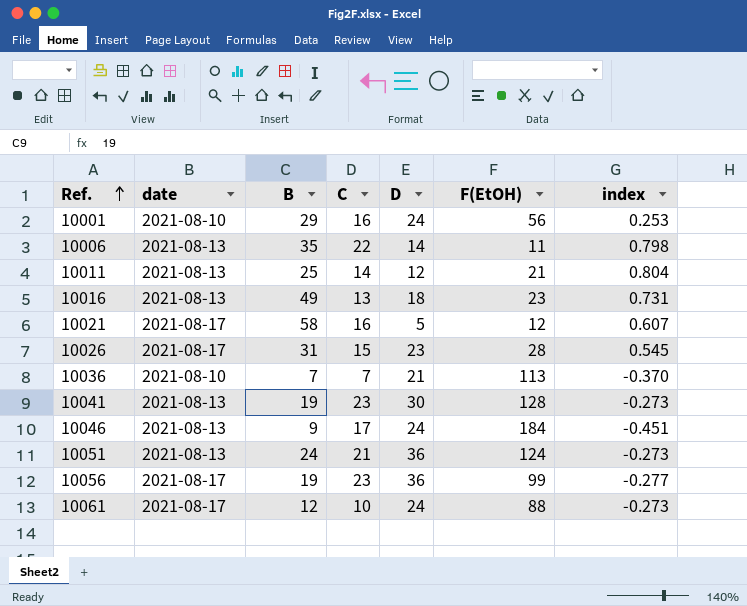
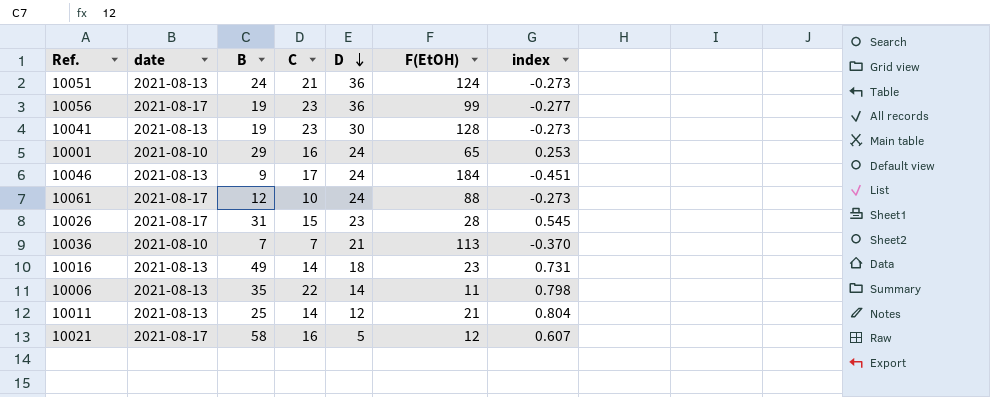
row order: Ref. ascending -> D descending
10001 | F(EtOH): 56 -> 65
10016 | C: 13 -> 14

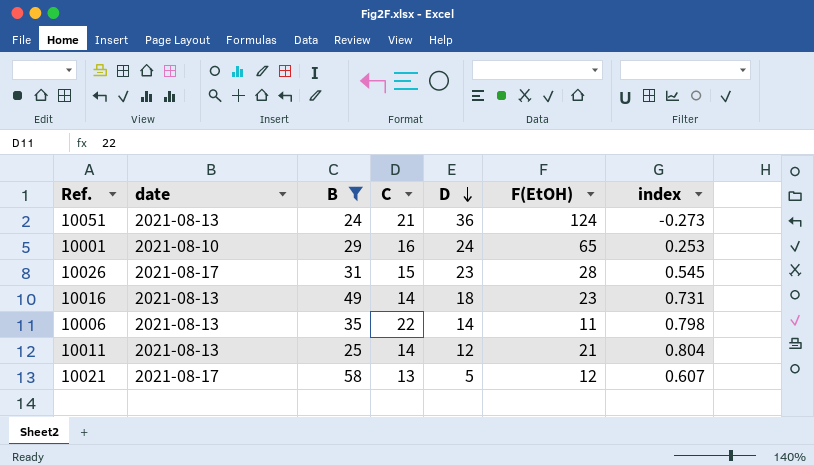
filter: none -> B >= 24
10021 | C: 16 -> 13

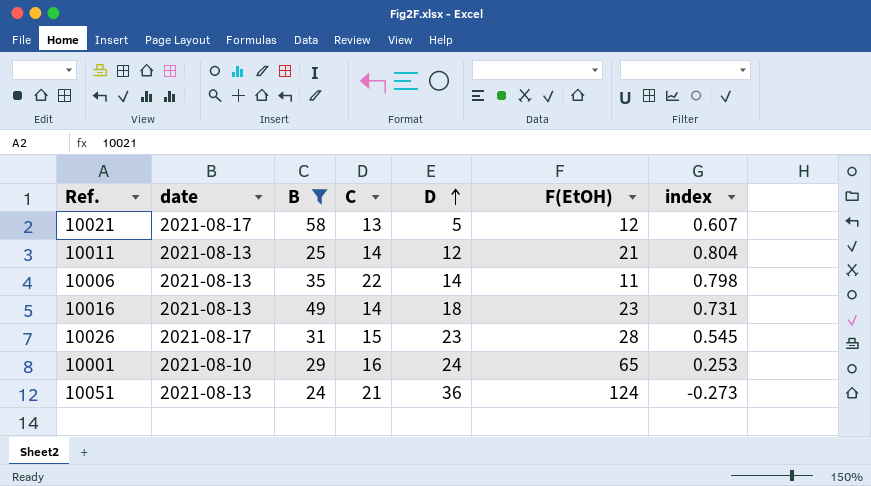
row order: D descending -> D ascending

